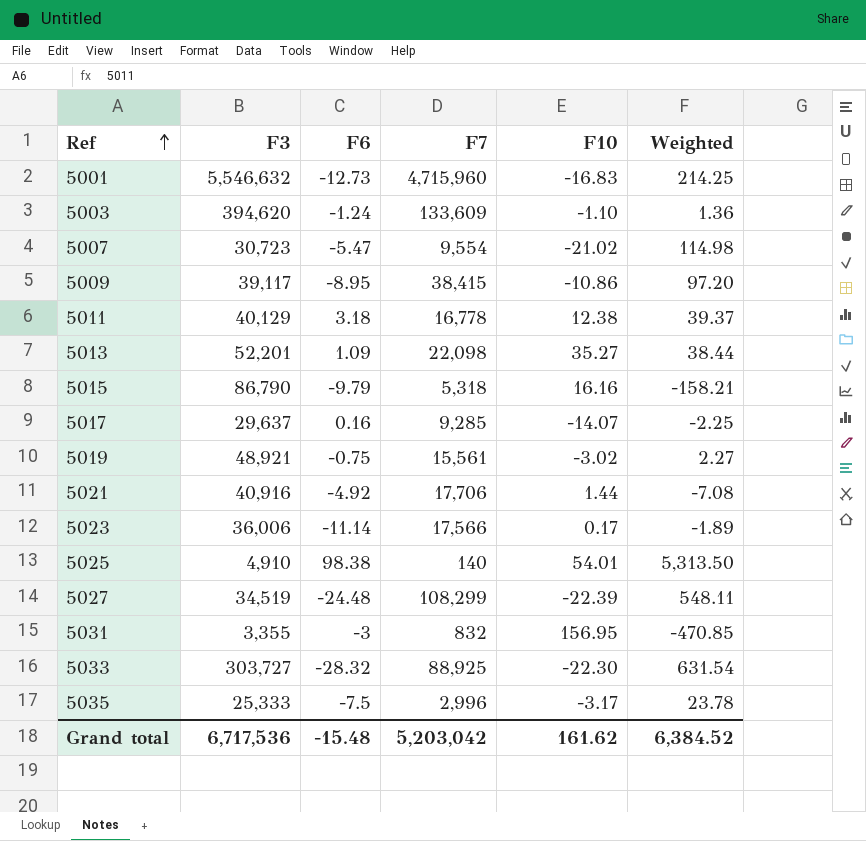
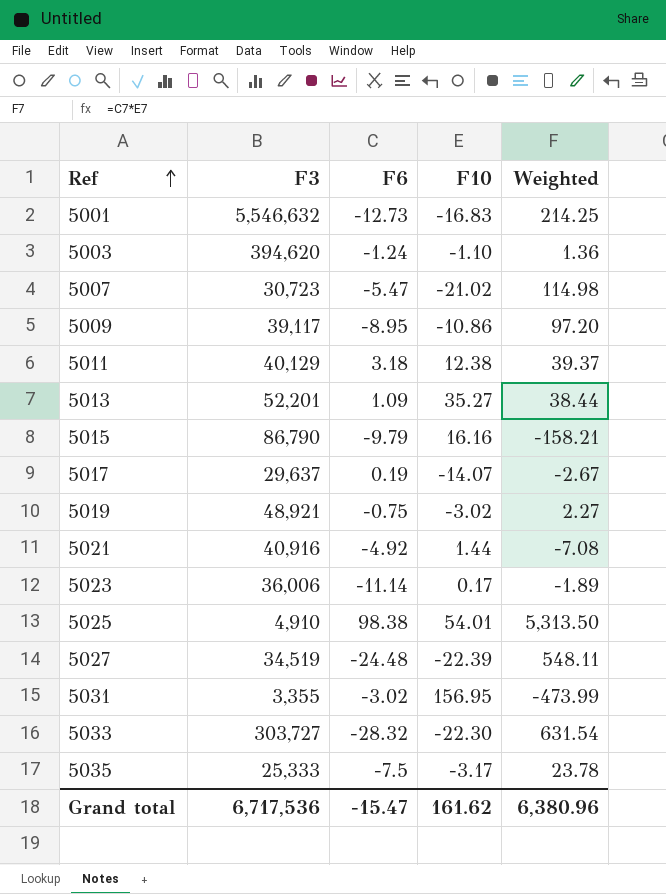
column F7 | position: 4 -> none
5017 | F6: 0.16 -> 0.19
5017 | Weighted: -2.25 -> -2.67
5031 | F6: -3 -> -3.02
5031 | Weighted: -470.85 -> -473.99
Grand total | F6: -15.48 -> -15.47
Grand total | Weighted: 6,384.52 -> 6,380.96

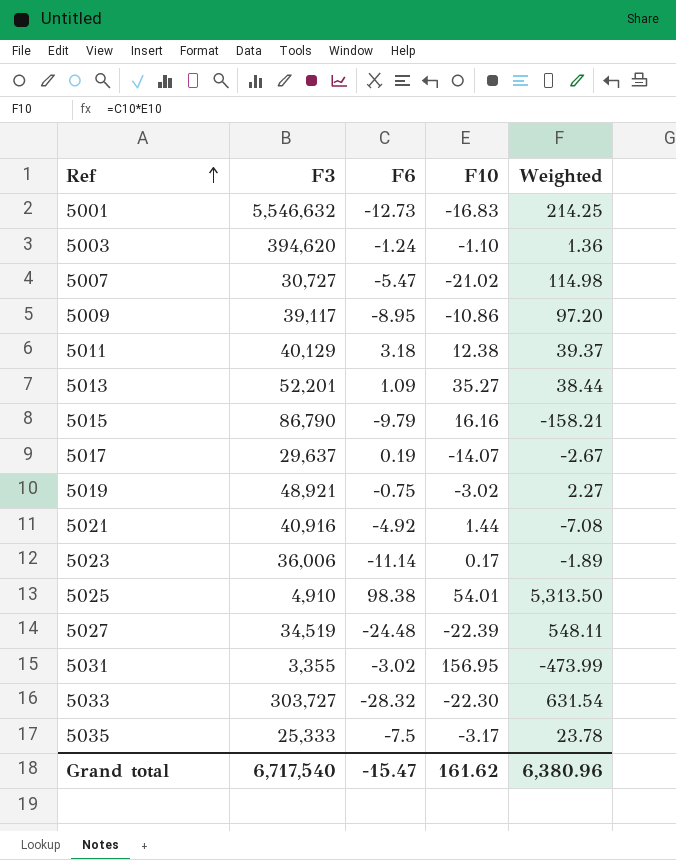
5007 | F3: 30,723 -> 30,727
Grand total | F3: 6,717,536 -> 6,717,540

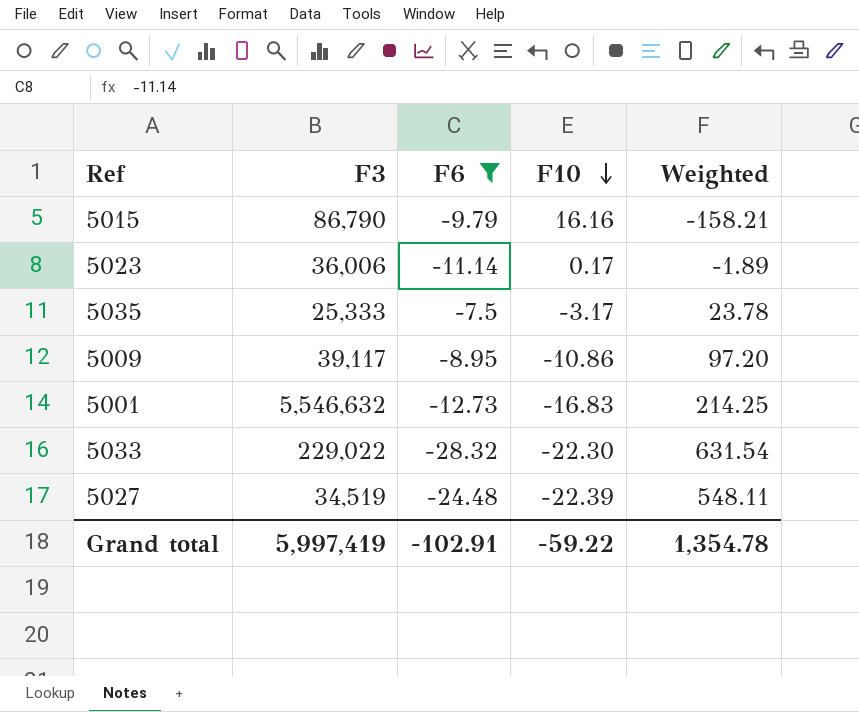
filter: none -> F6 <= -7.5
row order: Ref ascending -> F10 descending
5033 | F3: 303,727 -> 229,022
Grand total | F3: 6,717,540 -> 5,997,419
Grand total | F6: -15.47 -> -102.91
Grand total | F10: 161.62 -> -59.22
Grand total | Weighted: 6,380.96 -> 1,354.78

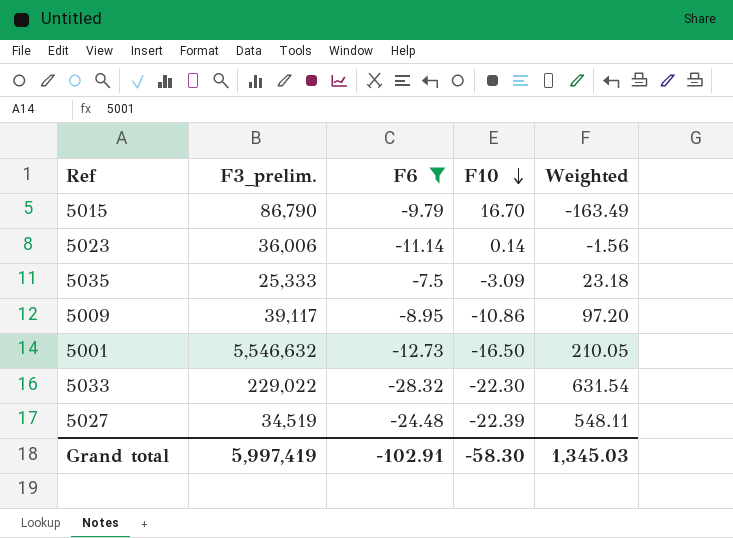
column name: F3 -> F3_prelim.
5015 | F10: 16.16 -> 16.70
5015 | Weighted: -158.21 -> -163.49
5023 | F10: 0.17 -> 0.14
5023 | Weighted: -1.89 -> -1.56
5035 | F10: -3.17 -> -3.09
5035 | Weighted: 23.78 -> 23.18
5001 | F10: -16.83 -> -16.50
5001 | Weighted: 214.25 -> 210.05
Grand total | F10: -59.22 -> -58.30
Grand total | Weighted: 1,354.78 -> 1,345.03

